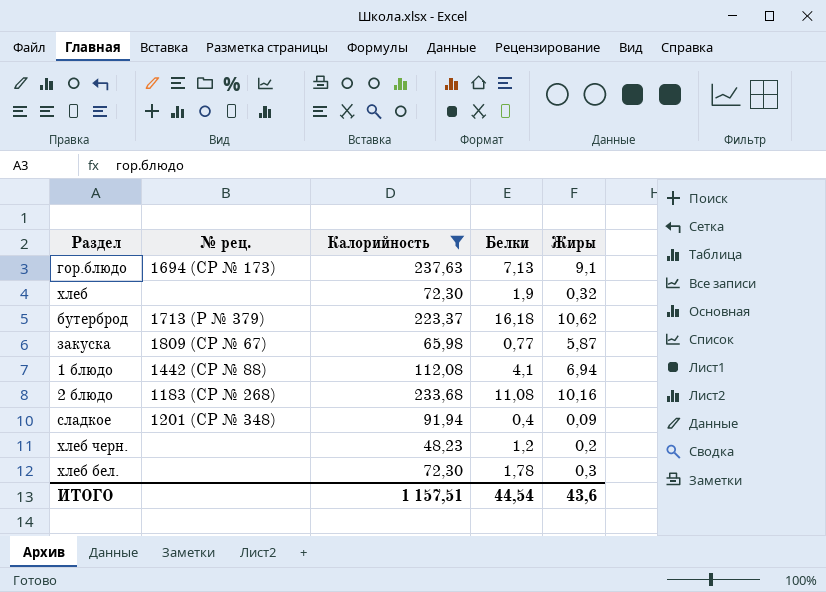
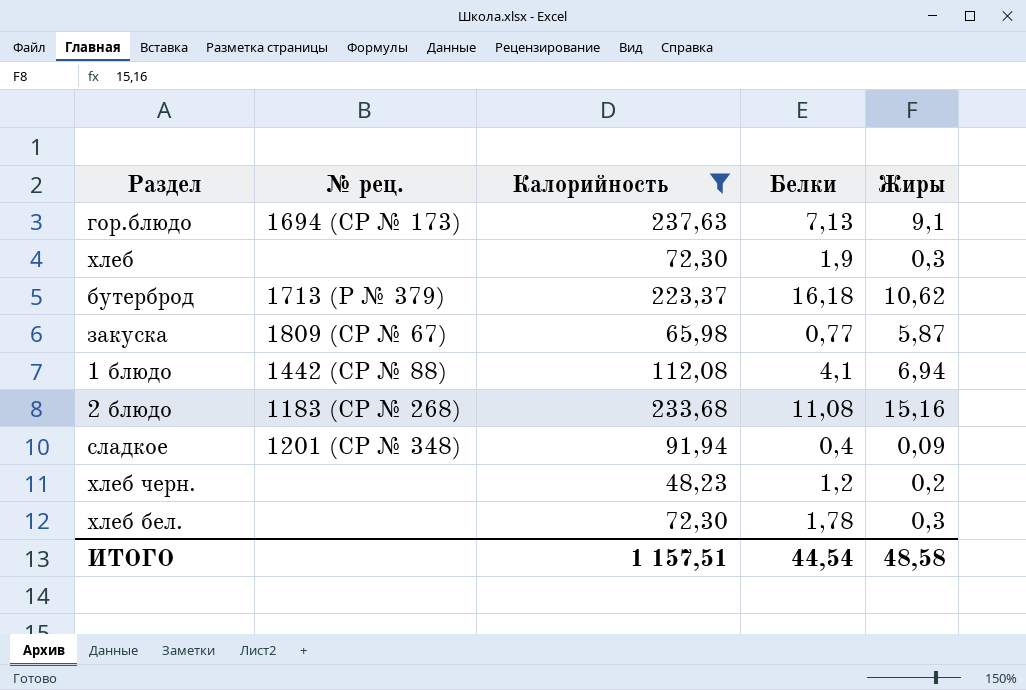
хлеб | Жиры: 0,32 -> 0,3
2 блюдо | Жиры: 10,16 -> 15,16
ИТОГО | Жиры: 43,6 -> 48,58

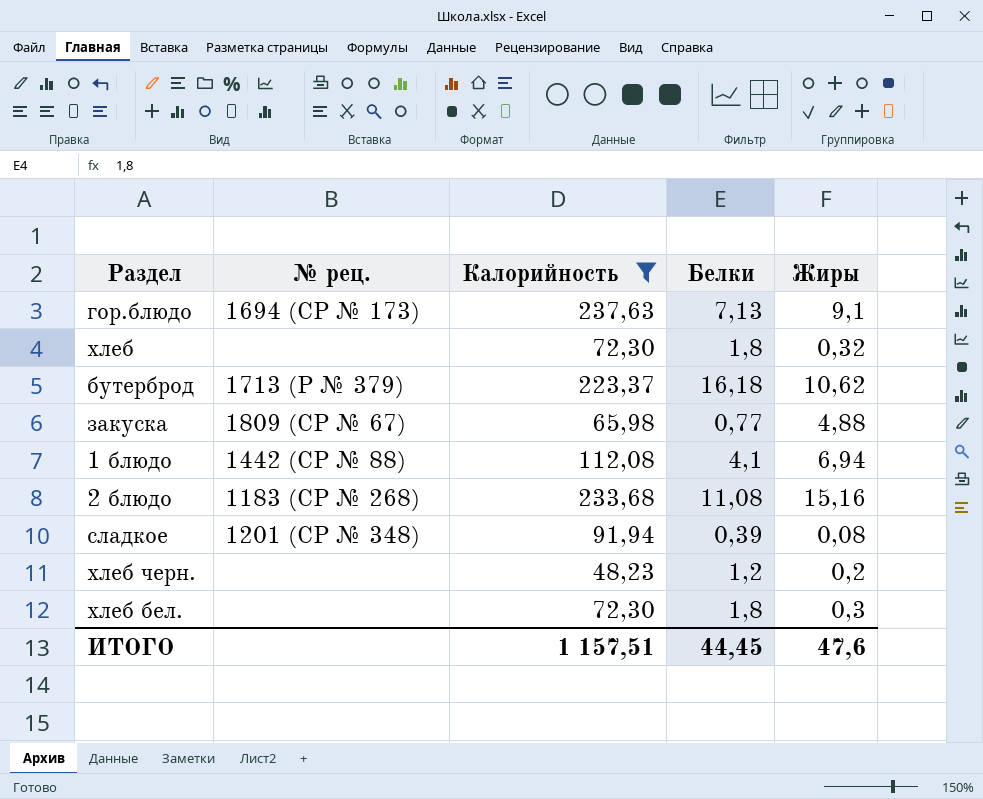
хлеб | Белки: 1,9 -> 1,8
хлеб | Жиры: 0,3 -> 0,32
закуска | Жиры: 5,87 -> 4,88
сладкое | Белки: 0,4 -> 0,39
сладкое | Жиры: 0,09 -> 0,08
хлеб бел. | Белки: 1,78 -> 1,8
ИТОГО | Белки: 44,54 -> 44,45
ИТОГО | Жиры: 48,58 -> 47,6

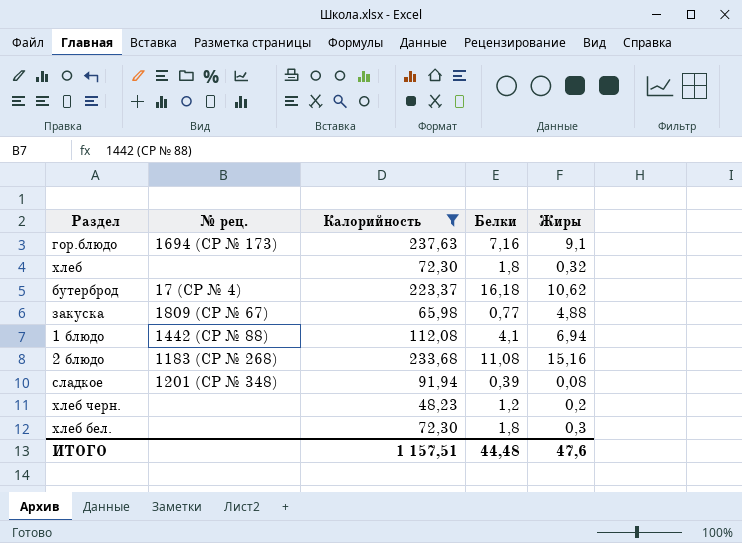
гор.блюдо | Белки: 7,13 -> 7,16
бутерброд | № рец.: 1713 (Р № 379) -> 17 (СР № 4)
ИТОГО | Белки: 44,45 -> 44,48

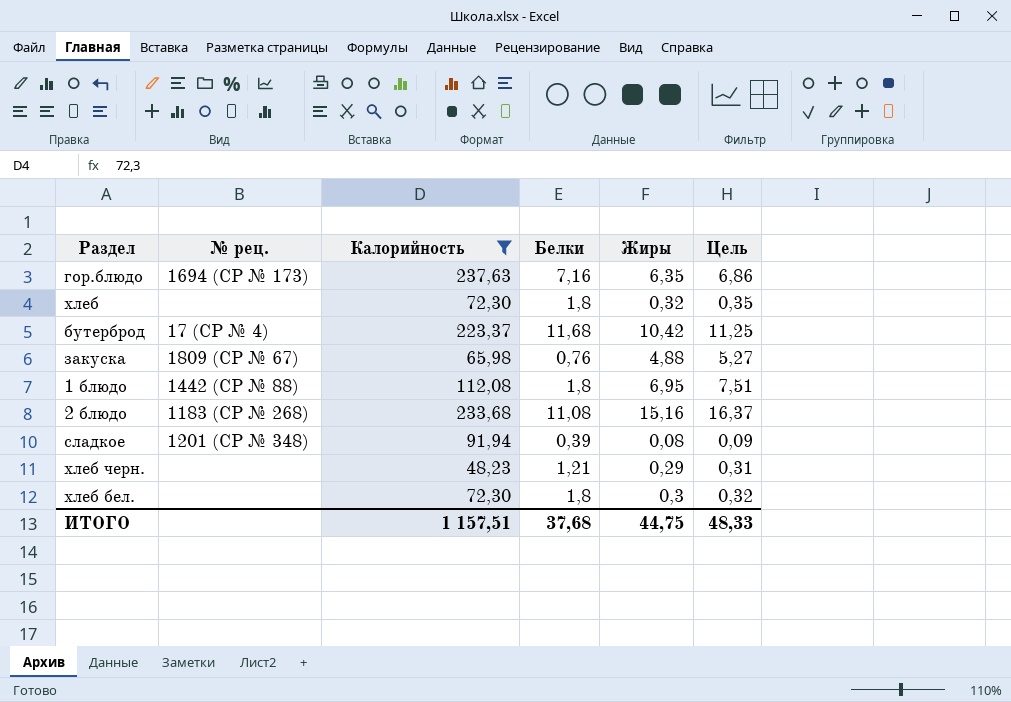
column Цель | formula: none -> [Жиры] * 1,08
гор.блюдо | Жиры: 9,1 -> 6,35
бутерброд | Белки: 16,18 -> 11,68
бутерброд | Жиры: 10,62 -> 10,42
закуска | Белки: 0,77 -> 0,76
1 блюдо | Белки: 4,1 -> 1,8
1 блюдо | Жиры: 6,94 -> 6,95
хлеб черн. | Белки: 1,2 -> 1,21
хлеб черн. | Жиры: 0,2 -> 0,29
ИТОГО | Белки: 44,48 -> 37,68
ИТОГО | Жиры: 47,6 -> 44,75

